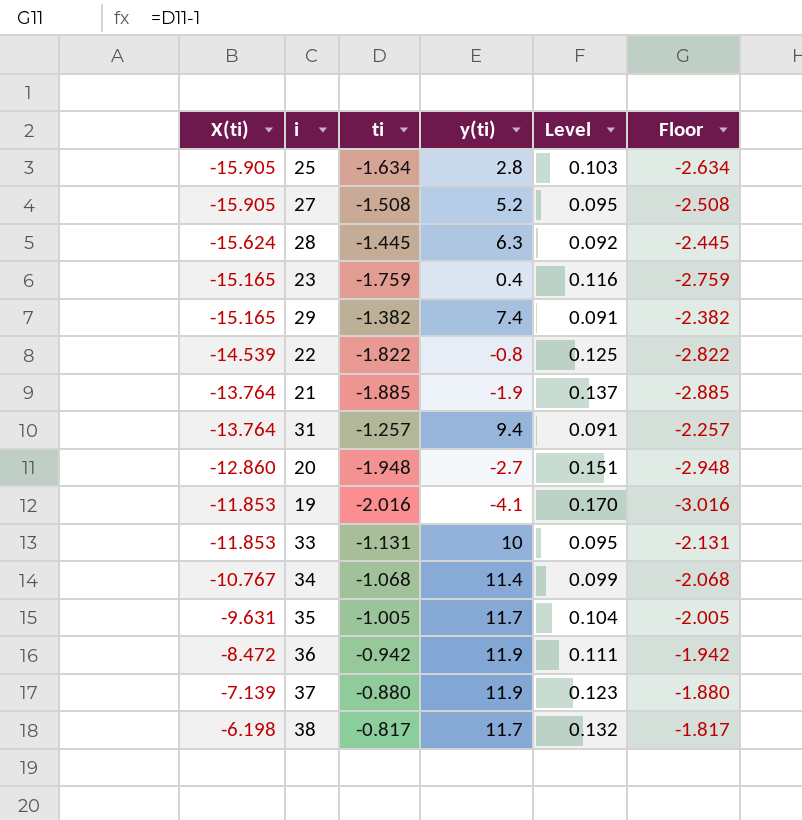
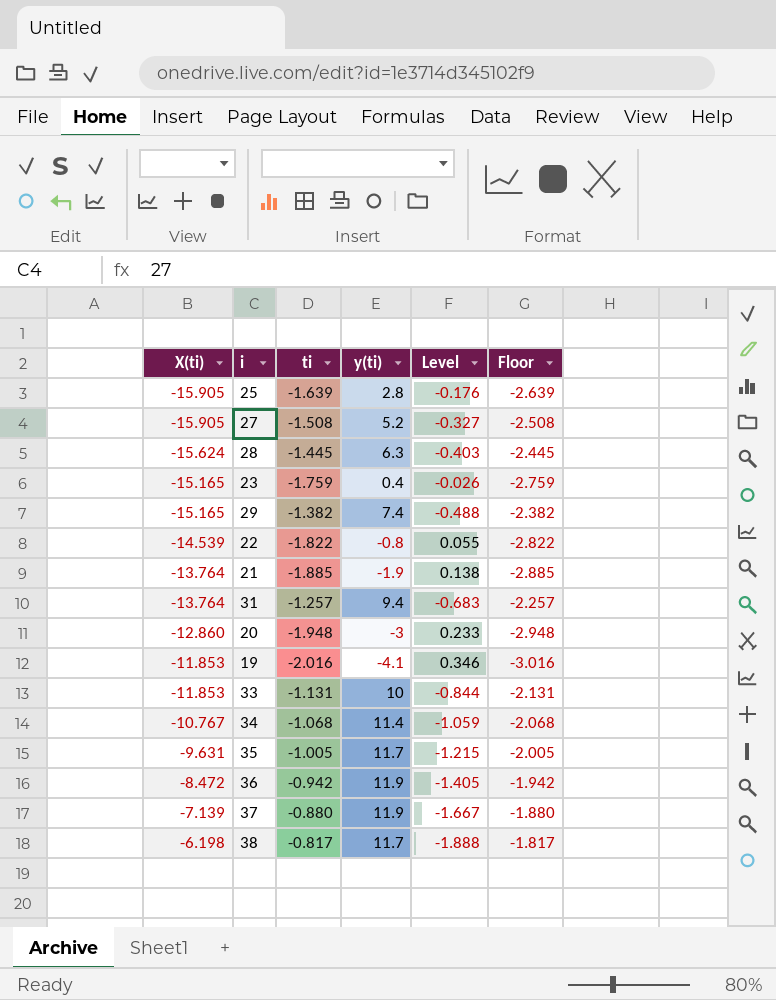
column Level | formula: [ti] / [X(ti)] -> [y(ti)] / [X(ti)]
25 | ti: -1.634 -> -1.639
25 | Floor: -2.634 -> -2.639
20 | y(ti): -2.7 -> -3

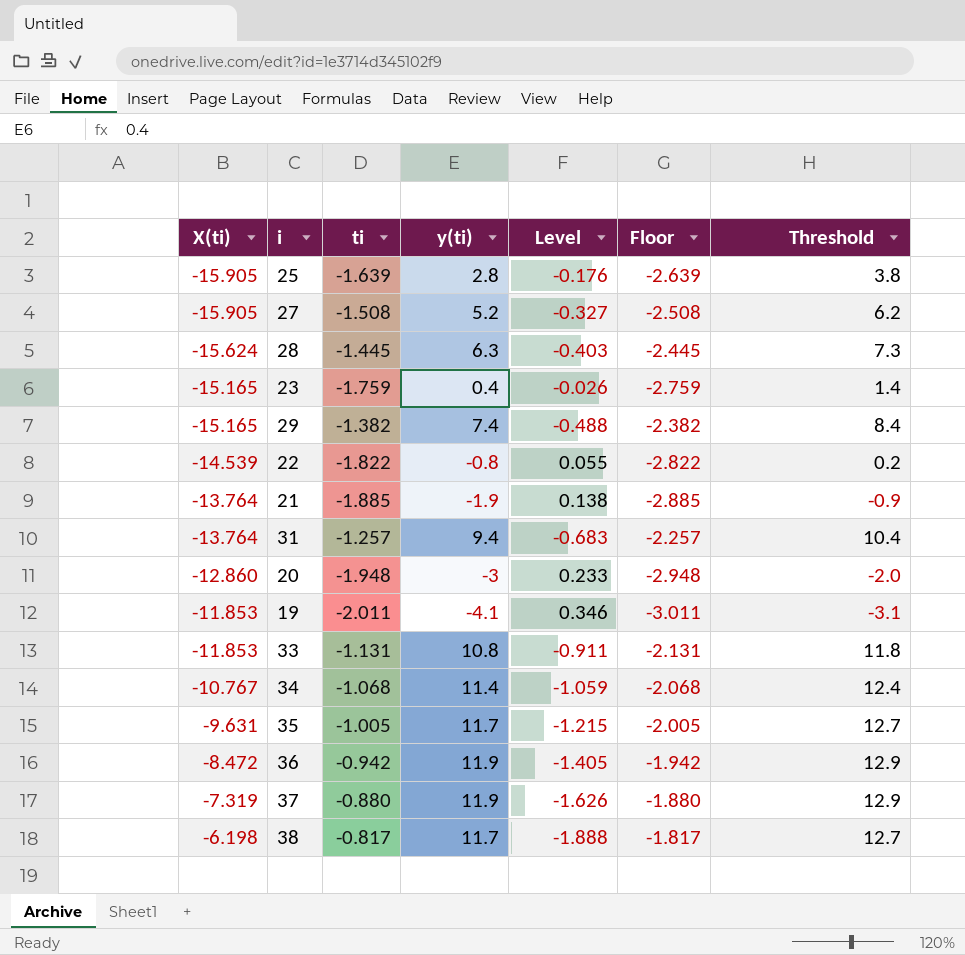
column Threshold | formula: none -> [y(ti)] + 1
19 | ti: -2.016 -> -2.011
19 | Floor: -3.016 -> -3.011
33 | y(ti): 10 -> 10.8
33 | Level: -0.844 -> -0.911
37 | X(ti): -7.139 -> -7.319
37 | Level: -1.667 -> -1.626

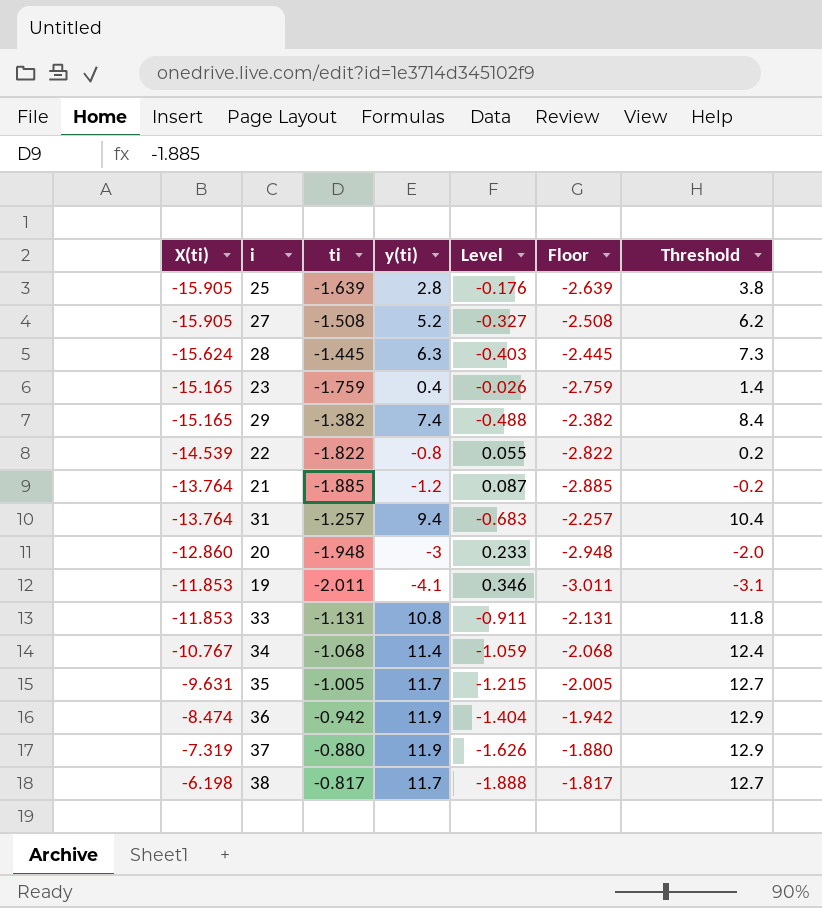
21 | y(ti): -1.9 -> -1.2
21 | Level: 0.138 -> 0.087
21 | Threshold: -0.9 -> -0.2
36 | X(ti): -8.472 -> -8.474
36 | Level: -1.405 -> -1.404

